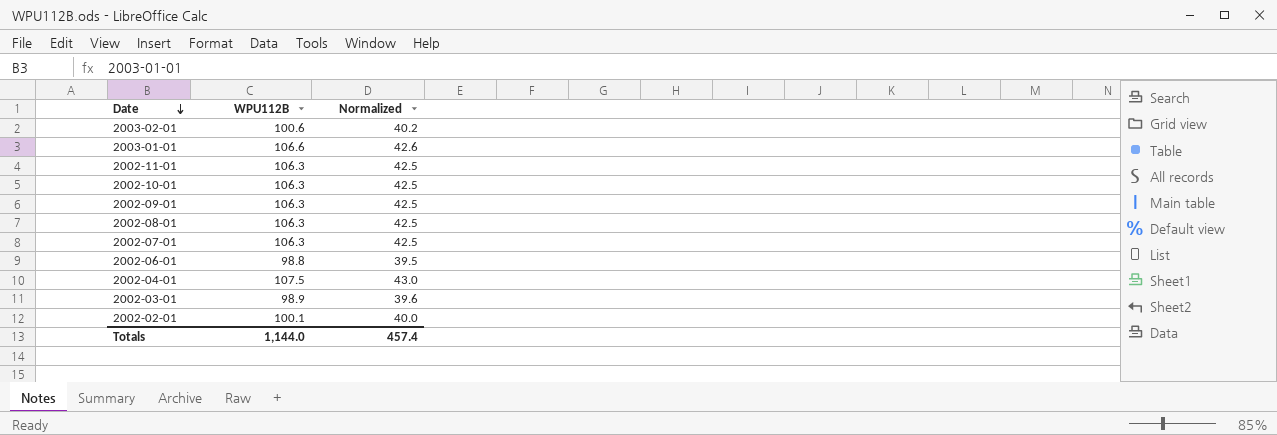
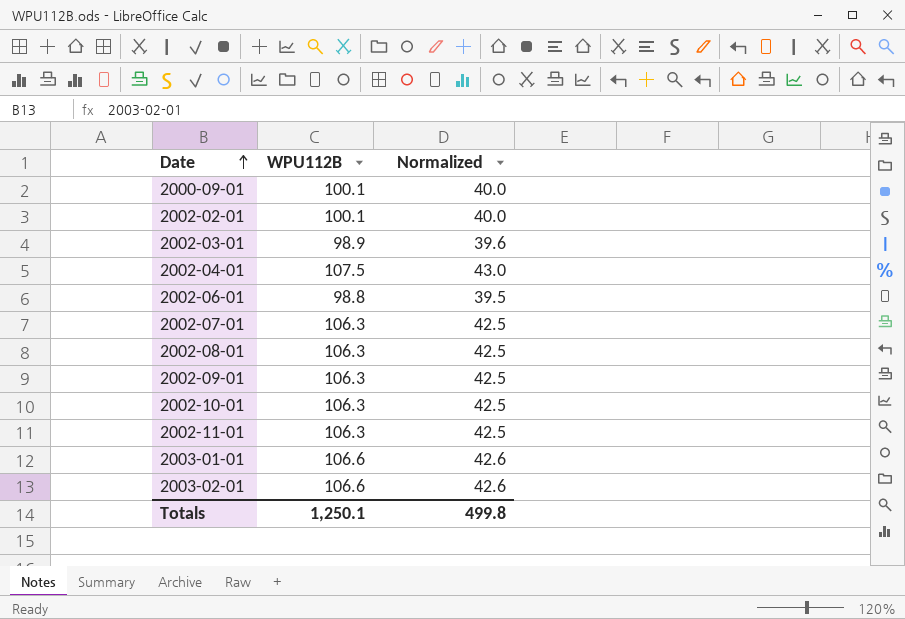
row order: Date descending -> Date ascending
row 2000-09-01: none -> 100.1 | 40.0
2003-02-01 | WPU112B: 100.6 -> 106.6
2003-02-01 | Normalized: 40.2 -> 42.6
Totals | WPU112B: 1,144.0 -> 1,250.1
Totals | Normalized: 457.4 -> 499.8

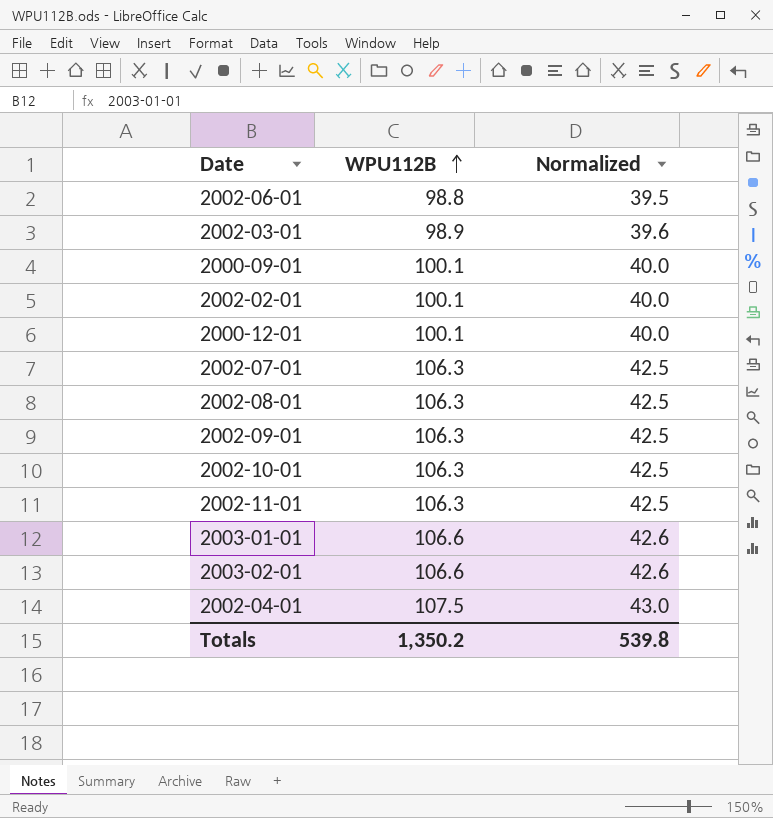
row order: Date ascending -> WPU112B ascending
row 2000-12-01: none -> 100.1 | 40.0
Totals | WPU112B: 1,250.1 -> 1,350.2
Totals | Normalized: 499.8 -> 539.8

